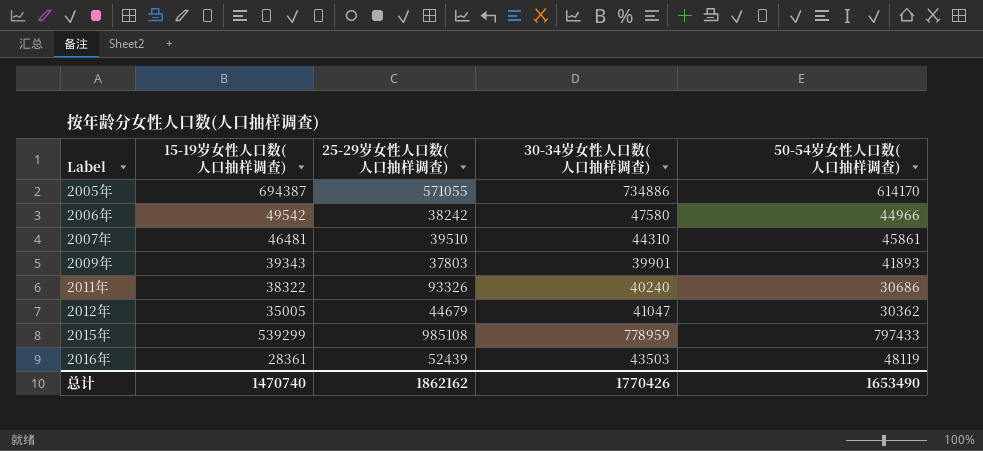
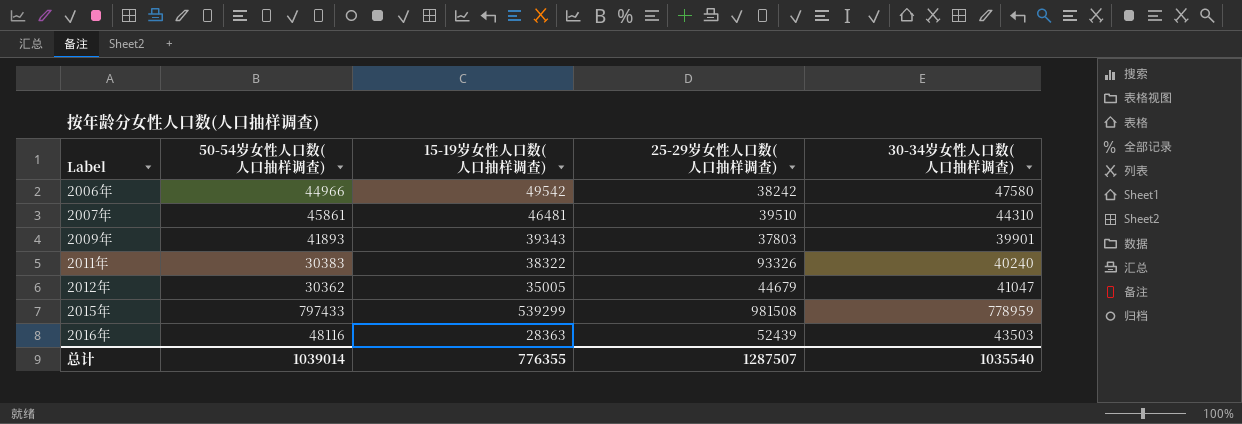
column 50-54岁女性人口数(人口抽样调查) | position: 5 -> 2
row 2005年: 694387 | 571055 | 734886 | 614170 -> none
2011年 | 50-54岁女性人口数(人口抽样调查): 30686 -> 30383
2015年 | 25-29岁女性人口数(人口抽样调查): 985108 -> 981508
2016年 | 50-54岁女性人口数(人口抽样调查): 48119 -> 48116
2016年 | 15-19岁女性人口数(人口抽样调查): 28361 -> 28363
总计 | 50-54岁女性人口数(人口抽样调查): 1653490 -> 1039014
总计 | 15-19岁女性人口数(人口抽样调查): 1470740 -> 776355
总计 | 25-29岁女性人口数(人口抽样调查): 1862162 -> 1287507
总计 | 30-34岁女性人口数(人口抽样调查): 1770426 -> 1035540

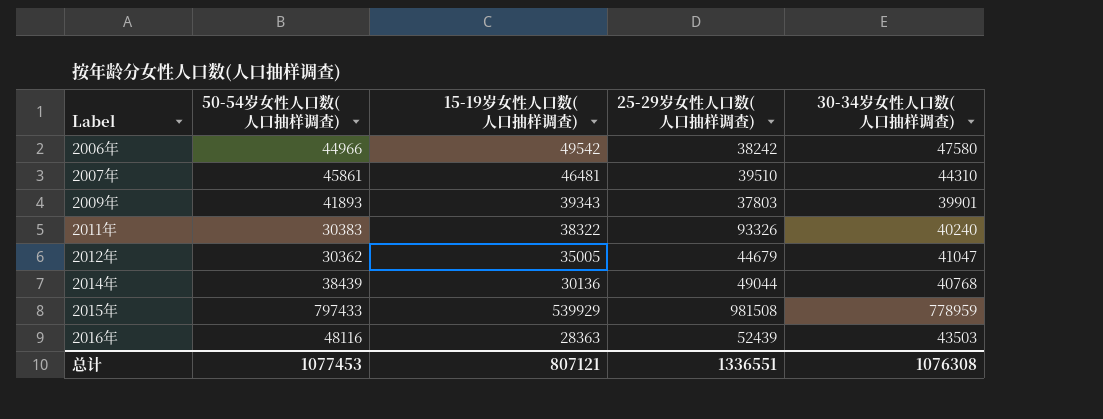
row 2014年: none -> 38439 | 30136 | 49044 | 40768
2015年 | 15-19岁女性人口数(人口抽样调查): 539299 -> 539929
总计 | 50-54岁女性人口数(人口抽样调查): 1039014 -> 1077453
总计 | 15-19岁女性人口数(人口抽样调查): 776355 -> 807121
总计 | 25-29岁女性人口数(人口抽样调查): 1287507 -> 1336551
总计 | 30-34岁女性人口数(人口抽样调查): 1035540 -> 1076308

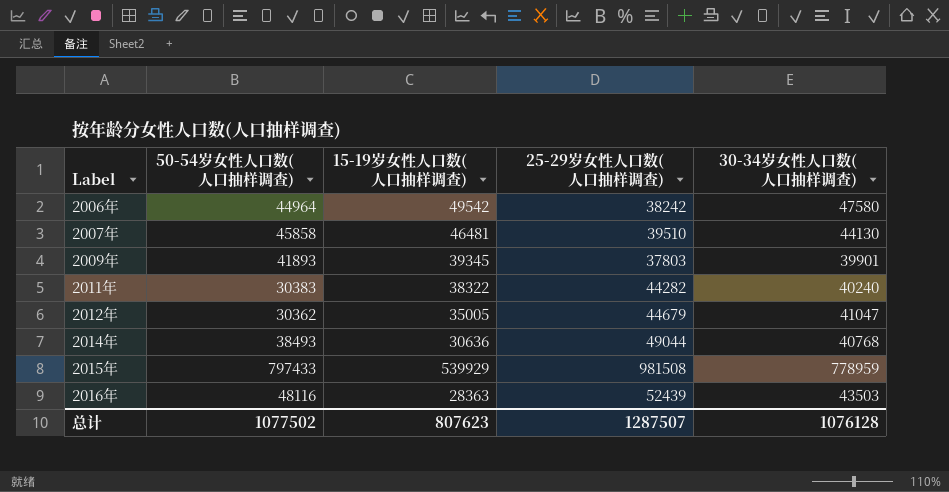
2006年 | 50-54岁女性人口数(人口抽样调查): 44966 -> 44964
2007年 | 50-54岁女性人口数(人口抽样调查): 45861 -> 45858
2007年 | 30-34岁女性人口数(人口抽样调查): 44310 -> 44130
2009年 | 15-19岁女性人口数(人口抽样调查): 39343 -> 39345
2011年 | 25-29岁女性人口数(人口抽样调查): 93326 -> 44282
2014年 | 50-54岁女性人口数(人口抽样调查): 38439 -> 38493
2014年 | 15-19岁女性人口数(人口抽样调查): 30136 -> 30636
总计 | 50-54岁女性人口数(人口抽样调查): 1077453 -> 1077502
总计 | 15-19岁女性人口数(人口抽样调查): 807121 -> 807623
总计 | 25-29岁女性人口数(人口抽样调查): 1336551 -> 1287507
总计 | 30-34岁女性人口数(人口抽样调查): 1076308 -> 1076128

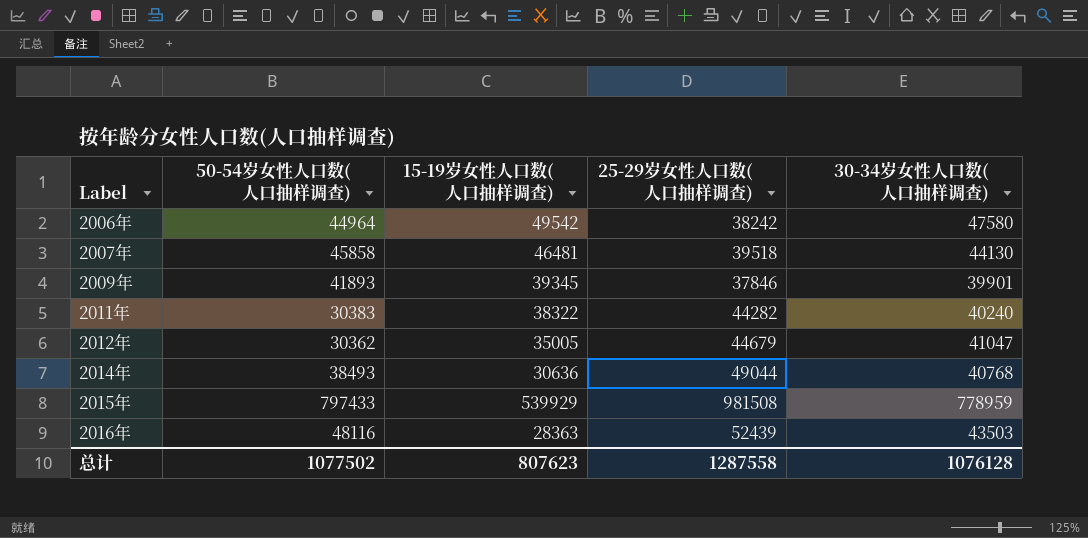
2007年 | 25-29岁女性人口数(人口抽样调查): 39510 -> 39518
2009年 | 25-29岁女性人口数(人口抽样调查): 37803 -> 37846
总计 | 25-29岁女性人口数(人口抽样调查): 1287507 -> 1287558

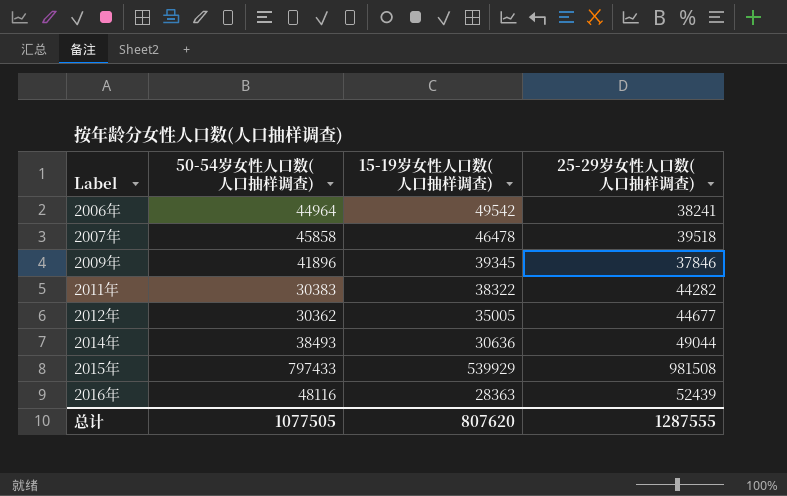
column 30-34岁女性人口数(人口抽样调查) | position: 5 -> none
2006年 | 25-29岁女性人口数(人口抽样调查): 38242 -> 38241
2007年 | 15-19岁女性人口数(人口抽样调查): 46481 -> 46478
2009年 | 50-54岁女性人口数(人口抽样调查): 41893 -> 41896
2012年 | 25-29岁女性人口数(人口抽样调查): 44679 -> 44677
总计 | 50-54岁女性人口数(人口抽样调查): 1077502 -> 1077505
总计 | 15-19岁女性人口数(人口抽样调查): 807623 -> 807620
总计 | 25-29岁女性人口数(人口抽样调查): 1287558 -> 1287555

